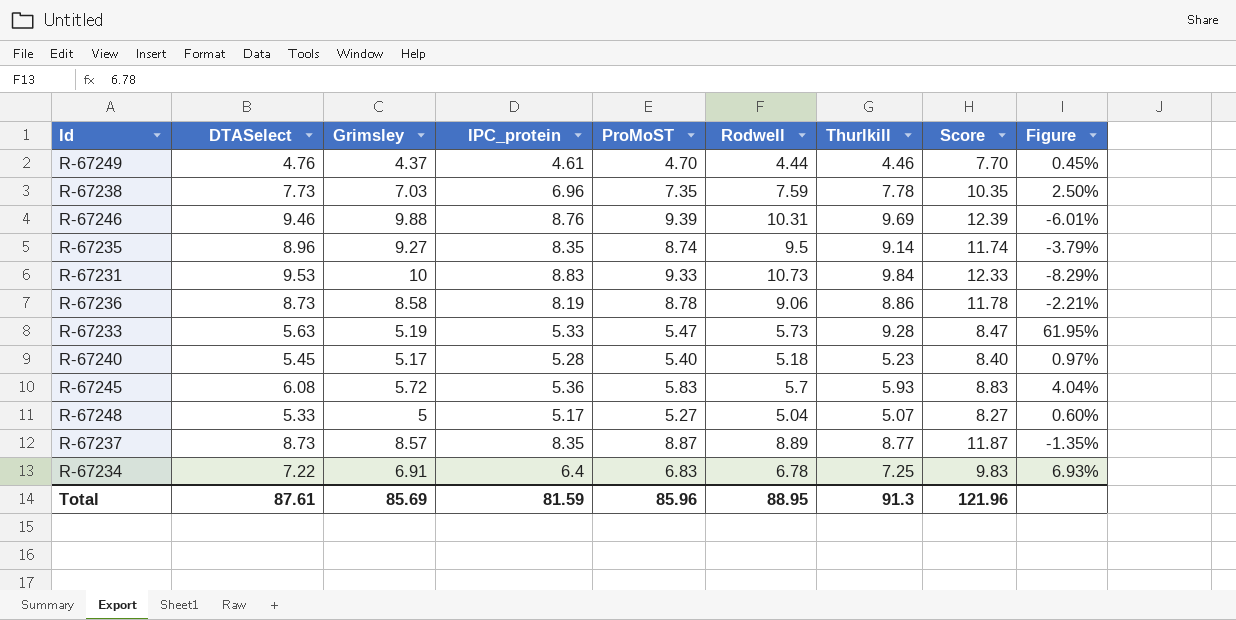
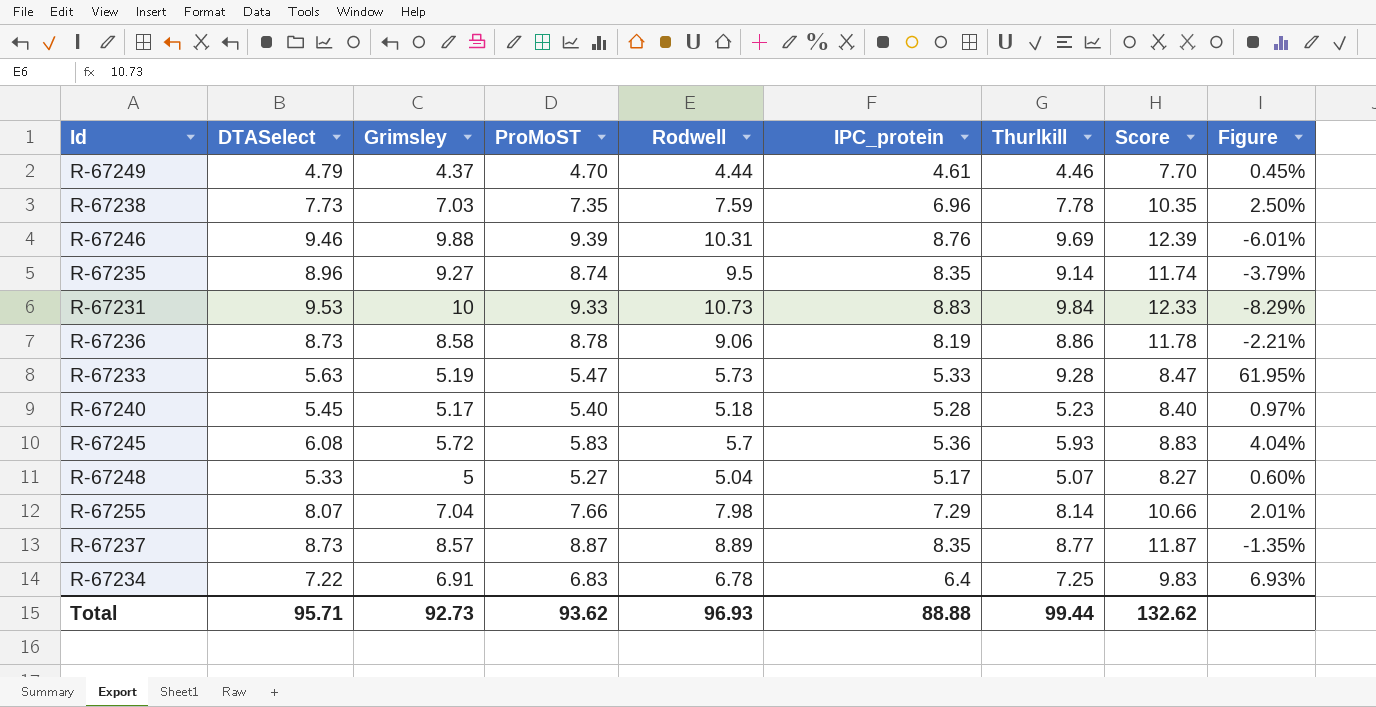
column IPC_protein | position: 4 -> 6
R-67249 | DTASelect: 4.76 -> 4.79
row R-67255: none -> 8.07 | 7.04 | 7.66 | 7.98 | 7.29 | 8.14 | 10.66 | 2.01%
Total | DTASelect: 87.61 -> 95.71
Total | Grimsley: 85.69 -> 92.73
Total | ProMoST: 85.96 -> 93.62
Total | Rodwell: 88.95 -> 96.93
Total | IPC_protein: 81.59 -> 88.88
Total | Thurlkill: 91.3 -> 99.44
Total | Score: 121.96 -> 132.62

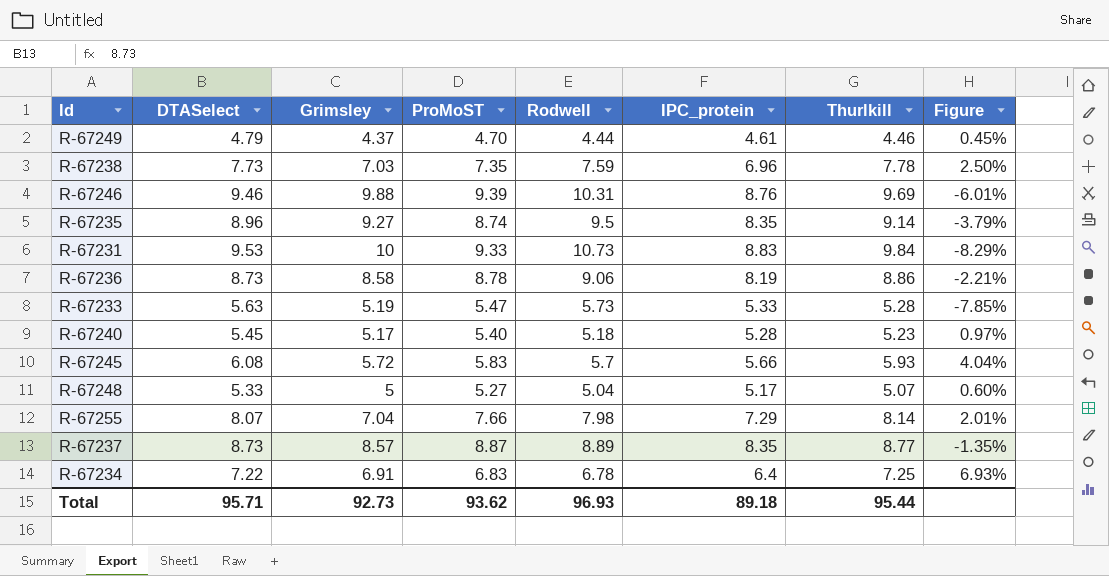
column Score | formula: [ProMoST] + 3 -> none
R-67233 | Thurlkill: 9.28 -> 5.28
R-67233 | Figure: 61.95% -> -7.85%
R-67245 | IPC_protein: 5.36 -> 5.66
Total | IPC_protein: 88.88 -> 89.18
Total | Thurlkill: 99.44 -> 95.44

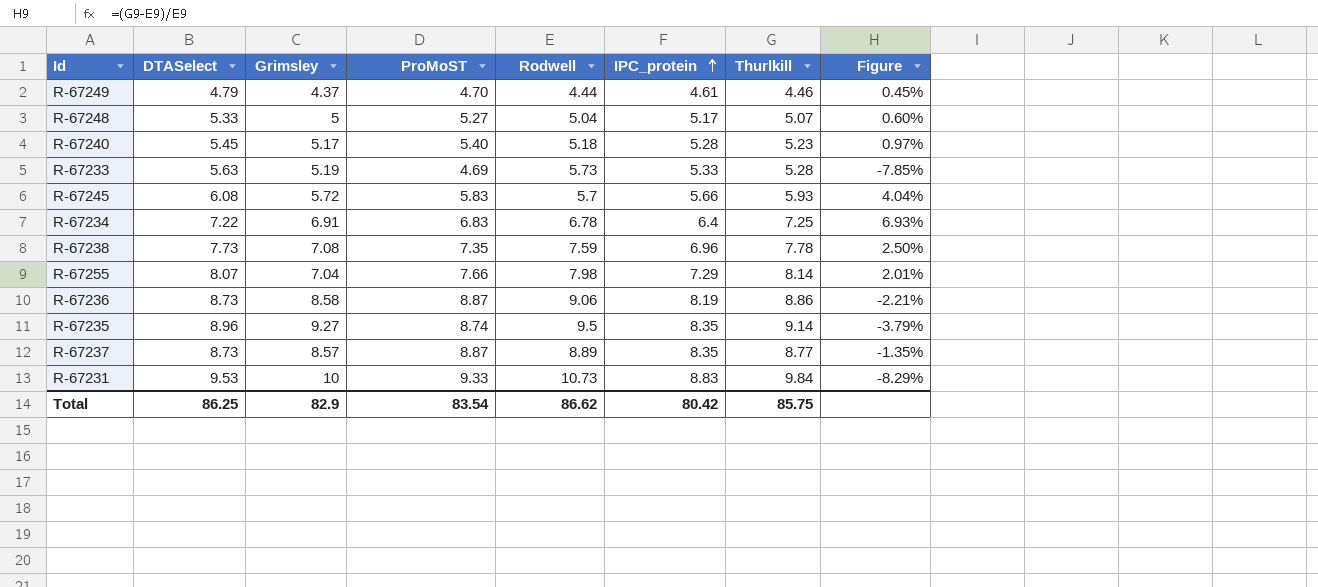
row order: none -> IPC_protein ascending
row R-67246: 9.46 | 9.88 | 9.39 | 10.31 | 8.76 | 9.69 | -6.01% -> none
R-67233 | ProMoST: 5.47 -> 4.69
R-67238 | Grimsley: 7.03 -> 7.08
R-67236 | ProMoST: 8.78 -> 8.87
Total | DTASelect: 95.71 -> 86.25
Total | Grimsley: 92.73 -> 82.9
Total | ProMoST: 93.62 -> 83.54
Total | Rodwell: 96.93 -> 86.62
Total | IPC_protein: 89.18 -> 80.42
Total | Thurlkill: 95.44 -> 85.75

